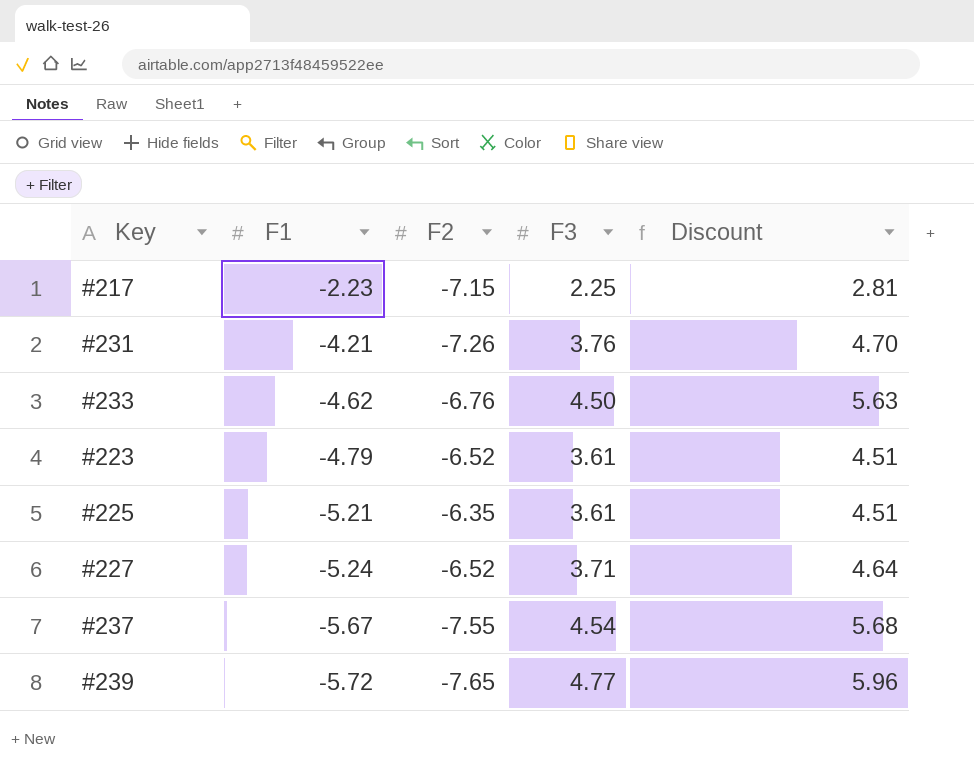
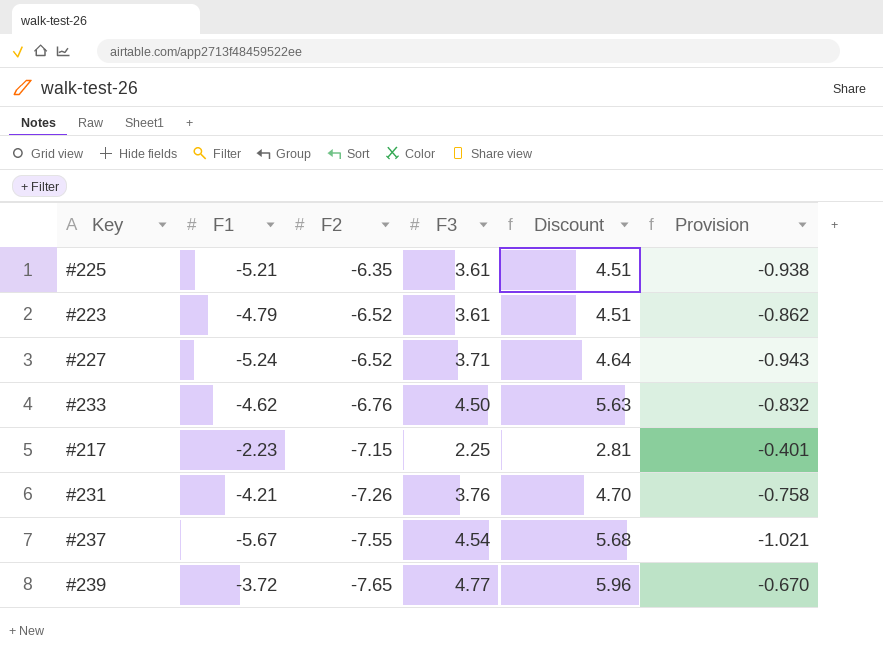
row order: F1 descending -> F2 descending
column Provision | formula: none -> [F1] * 0.18
#239 | F1: -5.72 -> -3.72

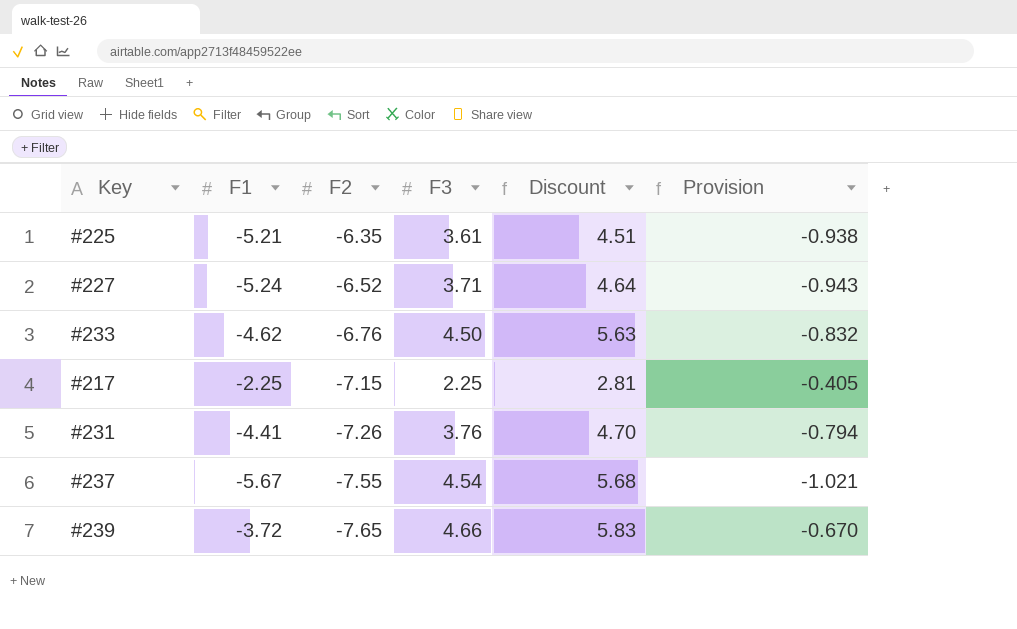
row #223: -4.79 | -6.52 | 3.61 | 4.51 | -0.862 -> none
#217 | F1: -2.23 -> -2.25
#217 | Provision: -0.401 -> -0.405
#231 | F1: -4.21 -> -4.41
#231 | Provision: -0.758 -> -0.794
#239 | F3: 4.77 -> 4.66
#239 | Discount: 5.96 -> 5.83

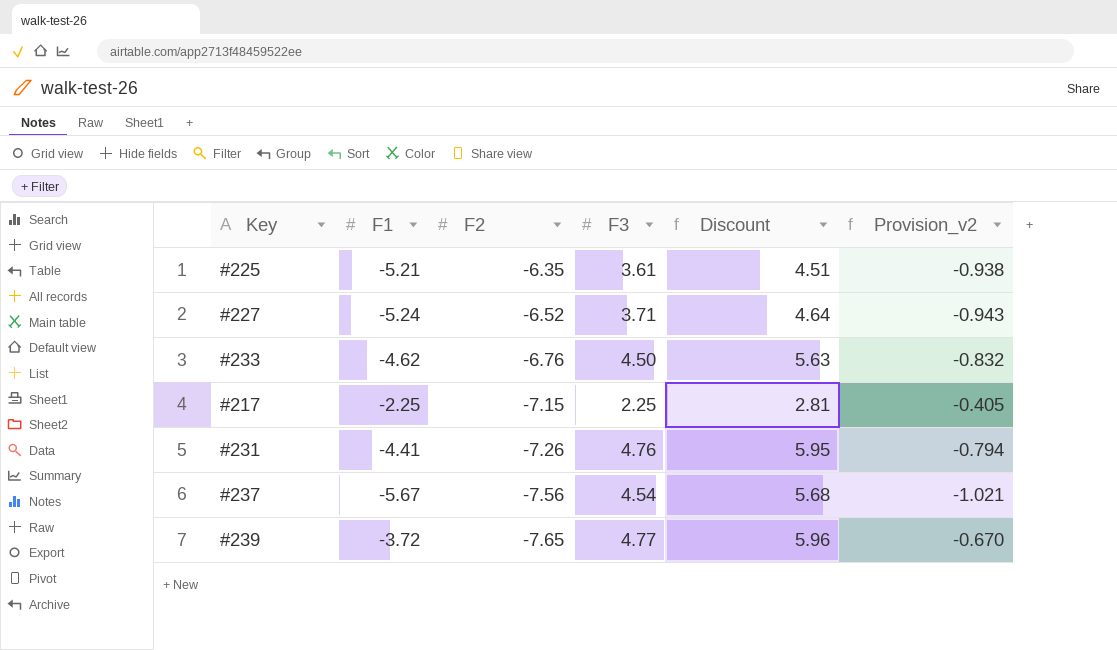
column name: Provision -> Provision_v2
#231 | F3: 3.76 -> 4.76
#231 | Discount: 4.70 -> 5.95
#237 | F2: -7.55 -> -7.56
#239 | F3: 4.66 -> 4.77
#239 | Discount: 5.83 -> 5.96

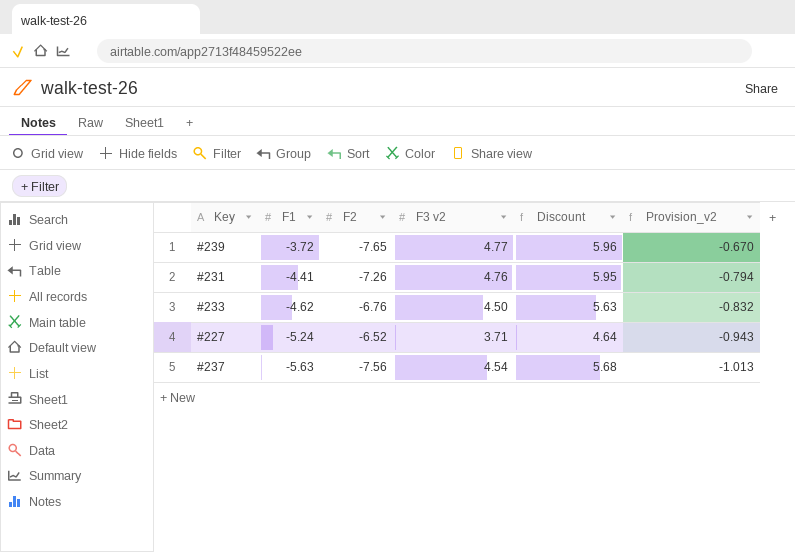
row order: F2 descending -> F1 descending
column name: F3 -> F3 v2
row #225: -5.21 | -6.35 | 3.61 | 4.51 | -0.938 -> none
row #217: -2.25 | -7.15 | 2.25 | 2.81 | -0.405 -> none
#237 | F1: -5.67 -> -5.63
#237 | Provision_v2: -1.021 -> -1.013

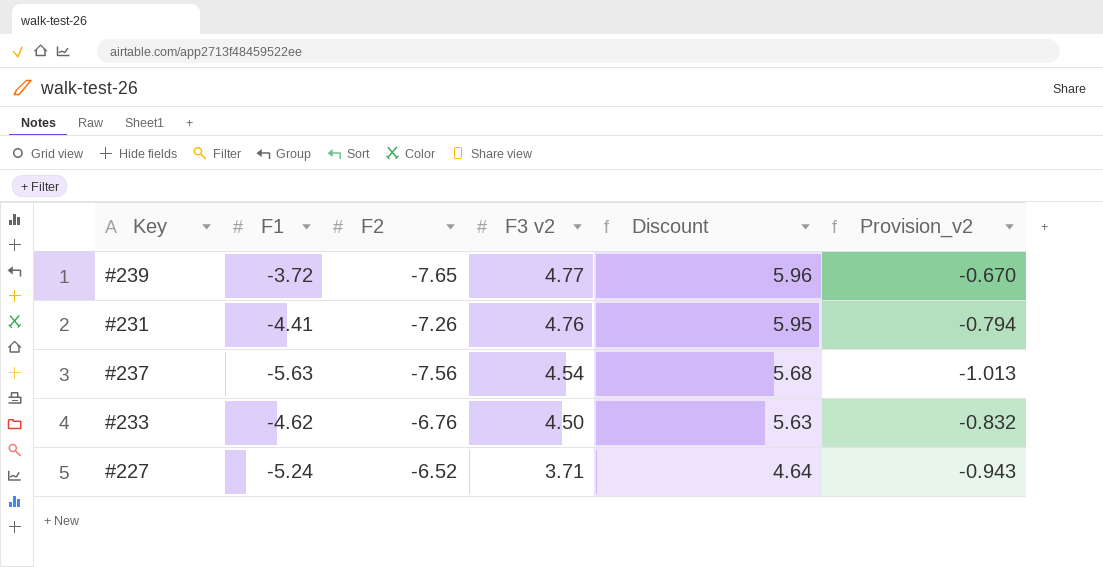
row order: F1 descending -> F3 v2 descending

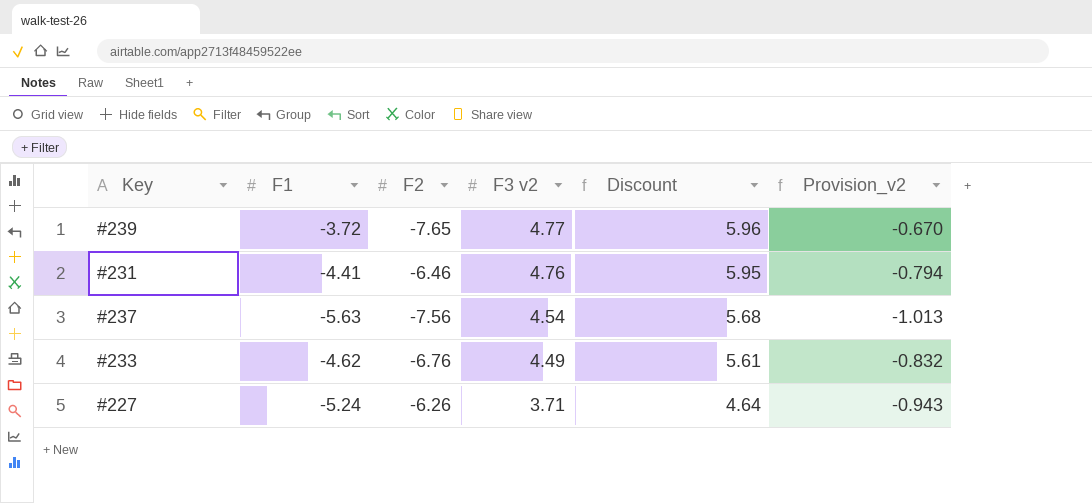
#231 | F2: -7.26 -> -6.46
#233 | F3 v2: 4.50 -> 4.49
#233 | Discount: 5.63 -> 5.61
#227 | F2: -6.52 -> -6.26

